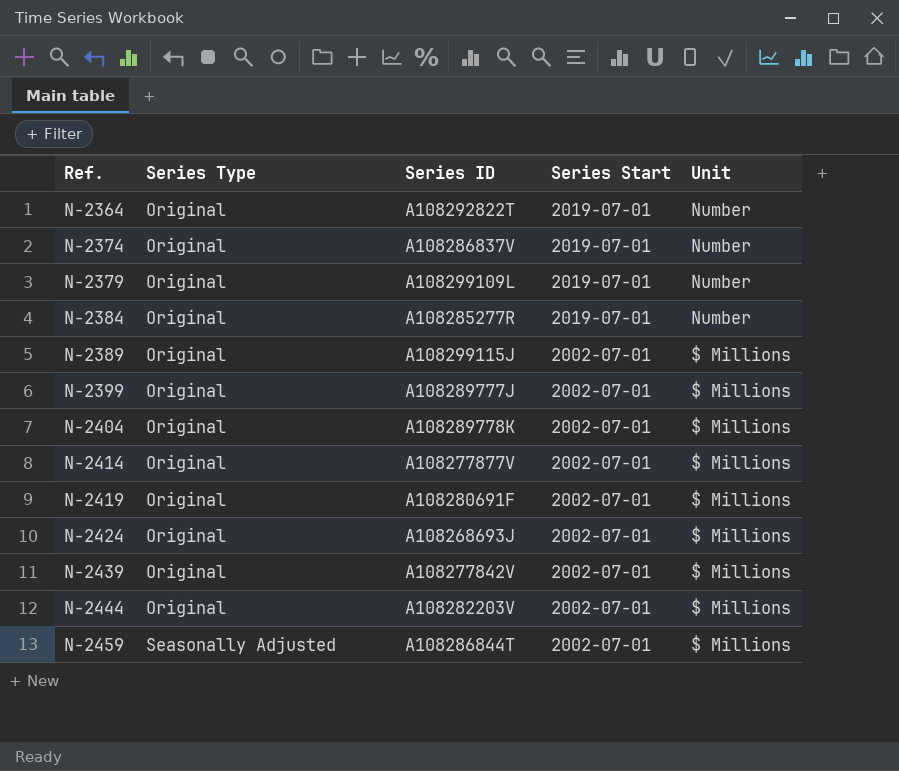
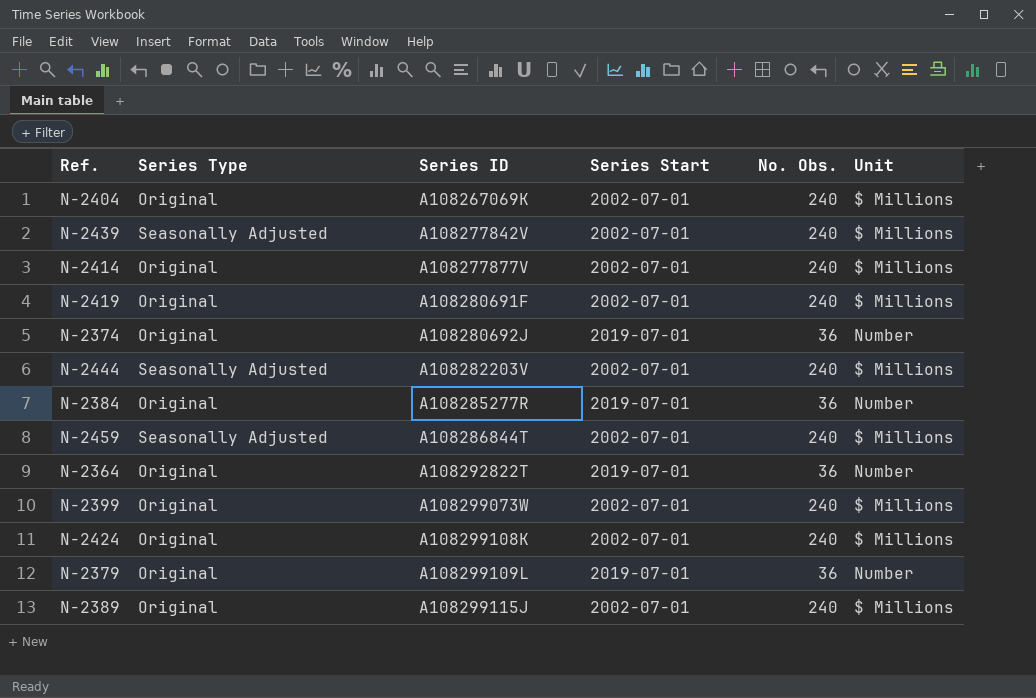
row order: Ref. ascending -> Series ID ascending
column No. Obs. | position: none -> 5
N-2404 | Series ID: A108289778K -> A108267069K
N-2439 | Series Type: Original -> Seasonally Adjusted
N-2374 | Series ID: A108286837V -> A108280692J
N-2444 | Series Type: Original -> Seasonally Adjusted
N-2399 | Series ID: A108289777J -> A108299073W
N-2424 | Series ID: A108268693J -> A108299108K

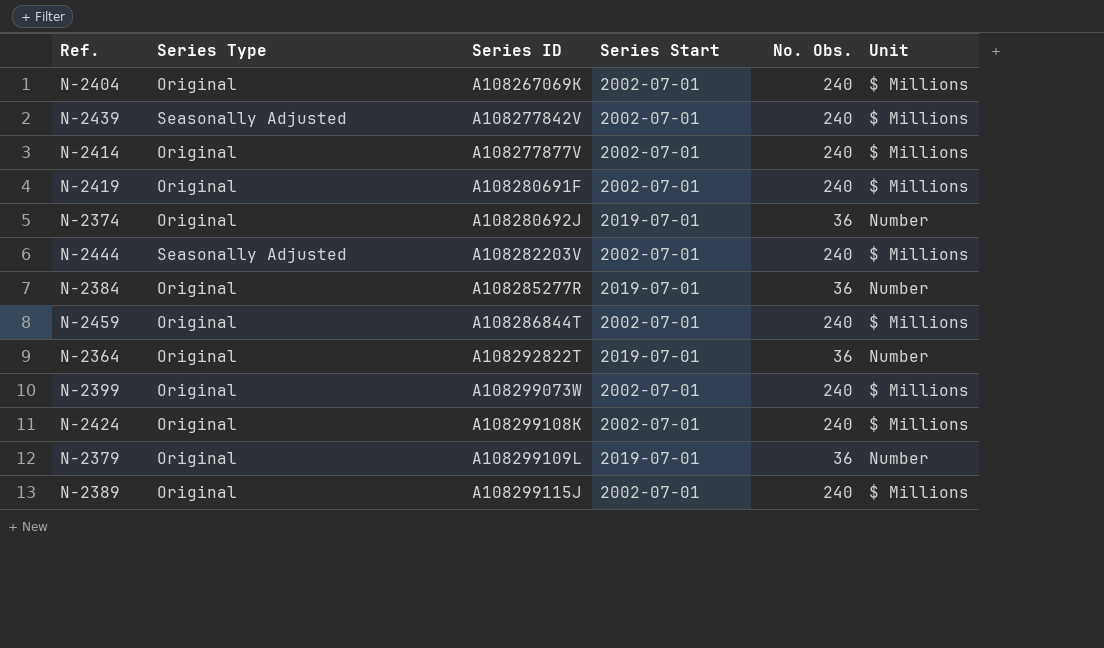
N-2459 | Series Type: Seasonally Adjusted -> Original

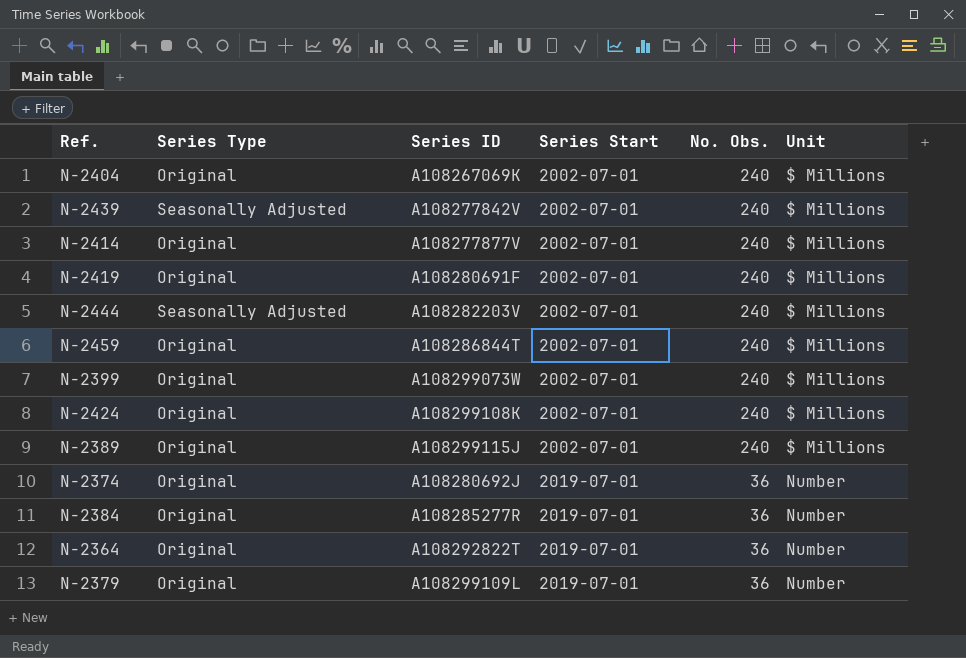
row order: Series ID ascending -> Series Start ascending

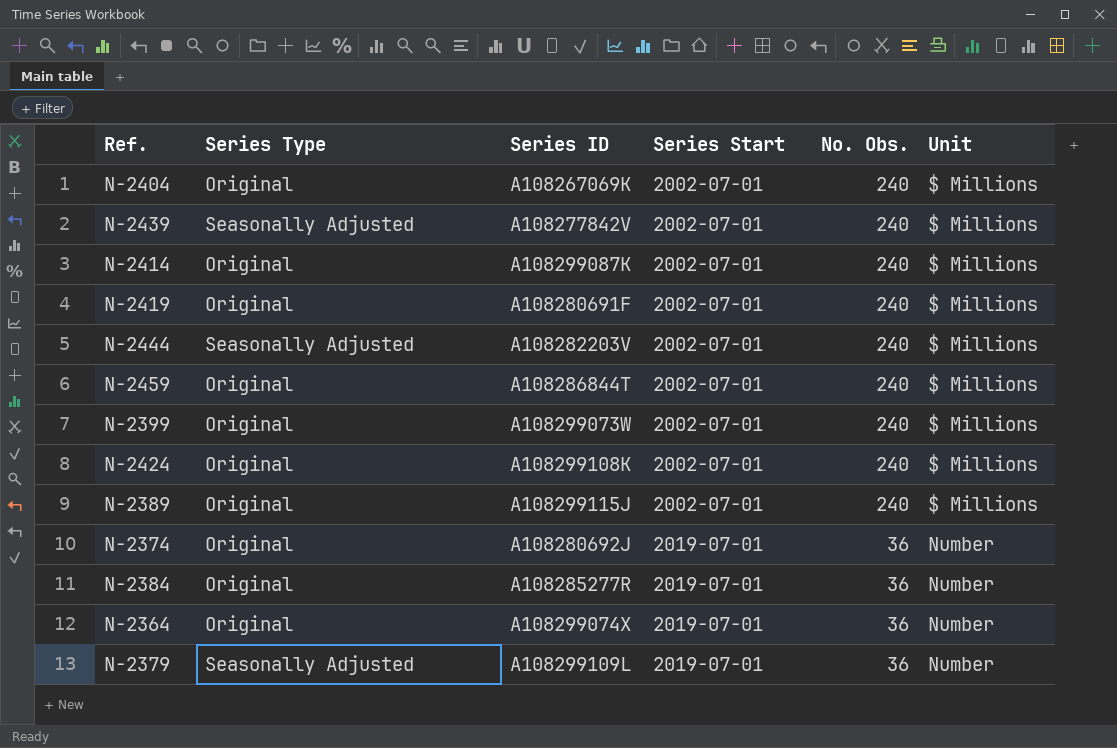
N-2414 | Series ID: A108277877V -> A108299087K
N-2364 | Series ID: A108292822T -> A108299074X
N-2379 | Series Type: Original -> Seasonally Adjusted

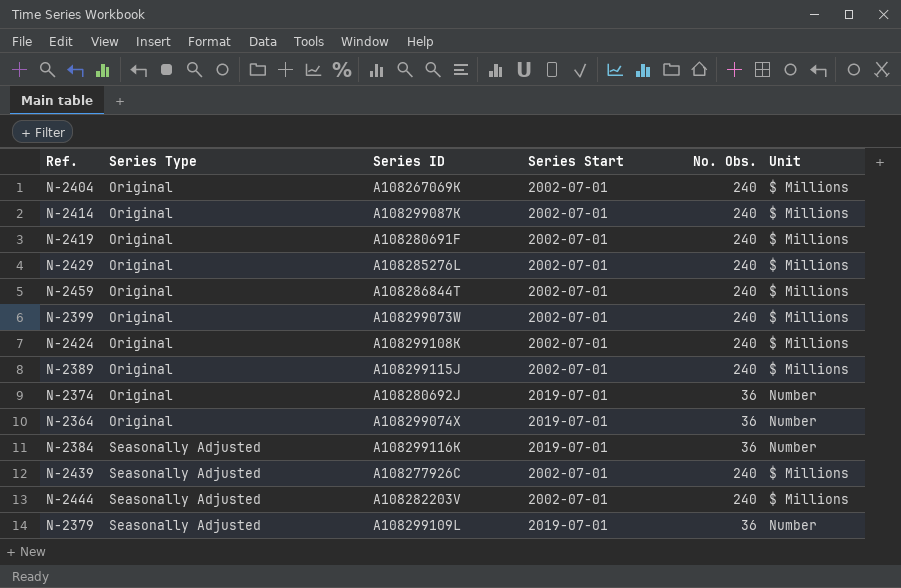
row order: Series Start ascending -> Series Type ascending
row N-2429: none -> Original | A108285276L | 2002-07-01 | 240 | $ Millions
N-2384 | Series Type: Original -> Seasonally Adjusted
N-2384 | Series ID: A108285277R -> A108299116K
N-2439 | Series ID: A108277842V -> A108277926C

